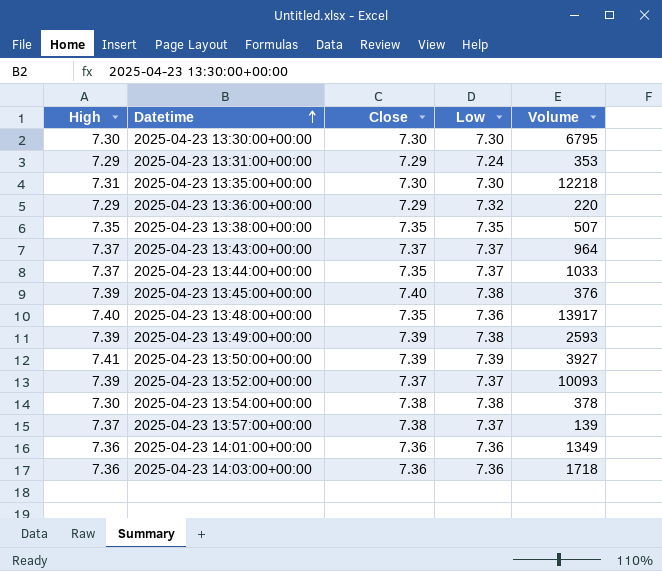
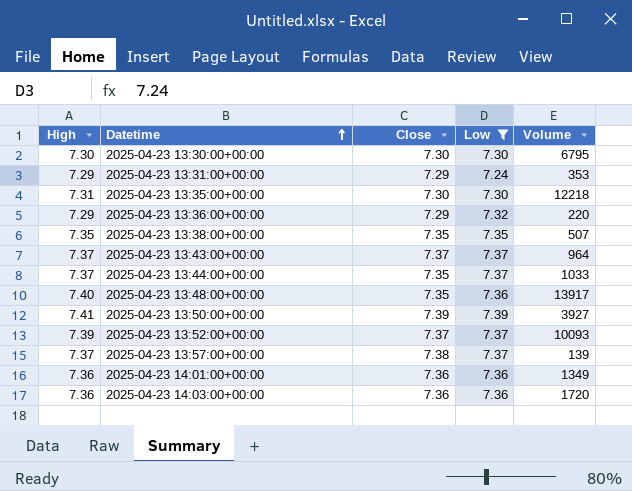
filter: none -> Low != 7.38
2025-04-23 14:03:00+00:00 | Volume: 1718 -> 1720

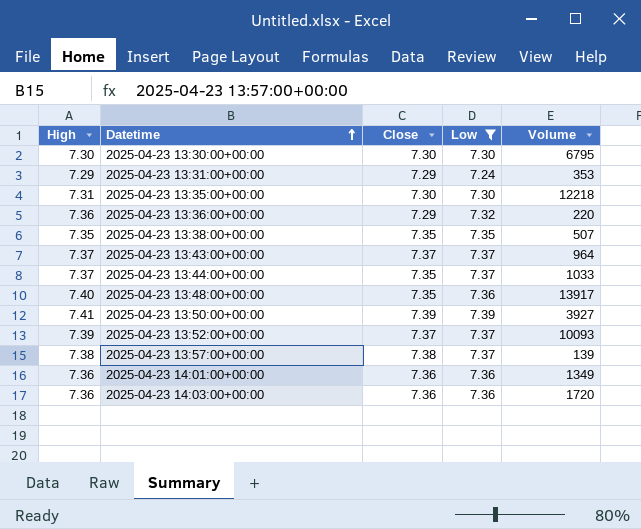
2025-04-23 13:36:00+00:00 | High: 7.29 -> 7.36
2025-04-23 13:57:00+00:00 | High: 7.37 -> 7.38

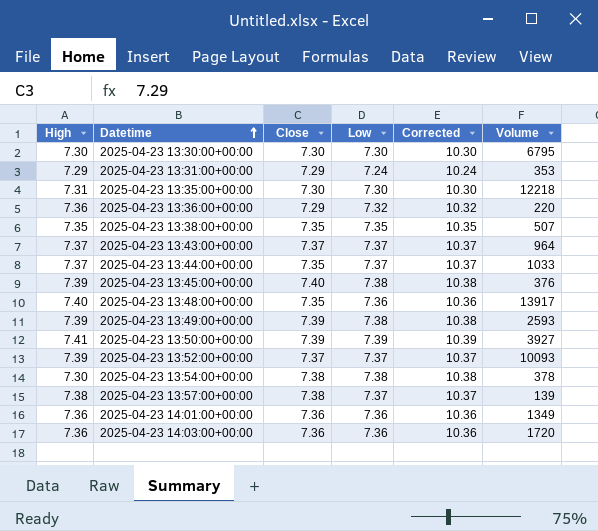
filter: Low != 7.38 -> none
column Corrected | formula: none -> [Low] + 3

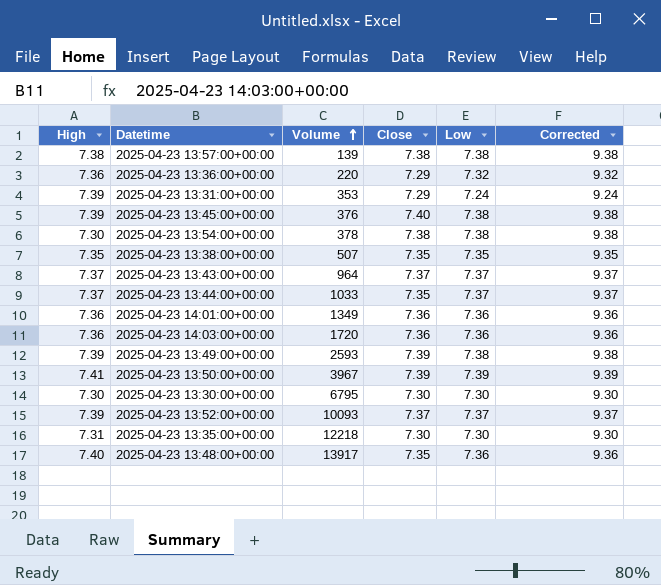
row order: Datetime ascending -> Volume ascending
column Volume | position: 6 -> 3
column Corrected | formula: [Low] + 3 -> [Low] + 2
2025-04-23 13:57:00+00:00 | Low: 7.37 -> 7.38
2025-04-23 13:31:00+00:00 | High: 7.29 -> 7.39
2025-04-23 13:50:00+00:00 | Volume: 3927 -> 3967

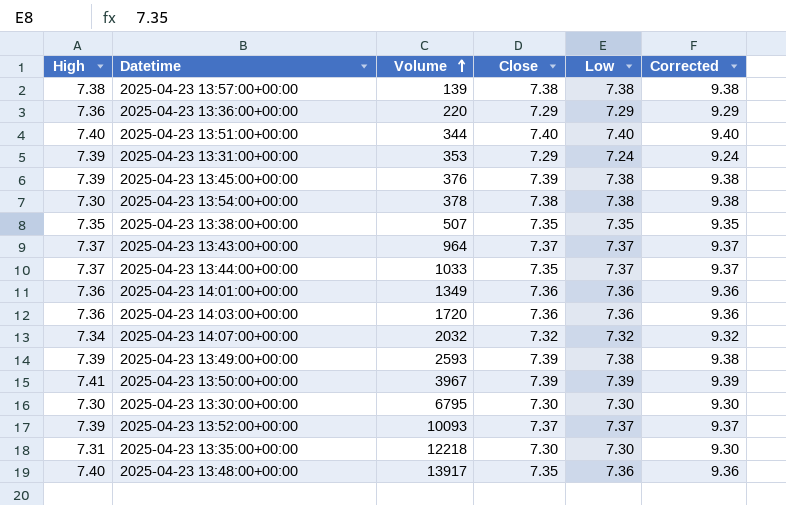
2025-04-23 13:36:00+00:00 | Low: 7.32 -> 7.29
2025-04-23 13:36:00+00:00 | Corrected: 9.32 -> 9.29
row 2025-04-23 13:51:00+00:00: none -> 7.40 | 344 | 7.40 | 7.40 | 9.40
2025-04-23 13:45:00+00:00 | Close: 7.40 -> 7.39
row 2025-04-23 14:07:00+00:00: none -> 7.34 | 2032 | 7.32 | 7.32 | 9.32

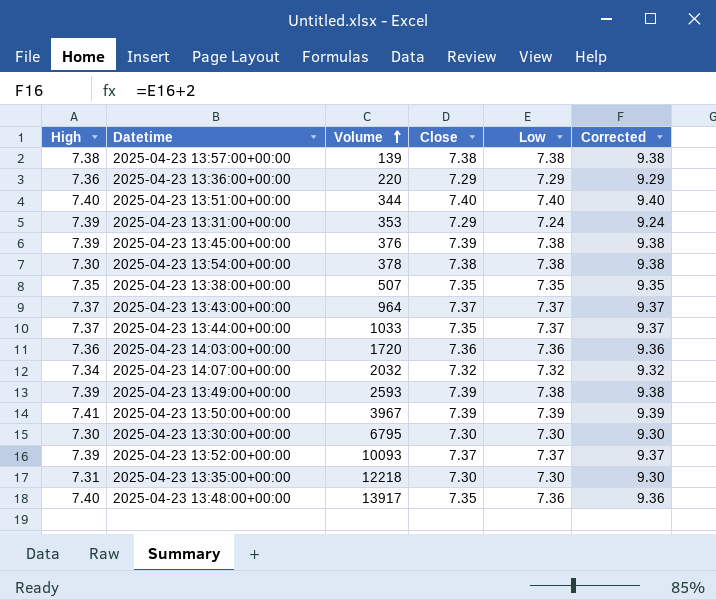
row 2025-04-23 14:01:00+00:00: 7.36 | 1349 | 7.36 | 7.36 | 9.36 -> none

